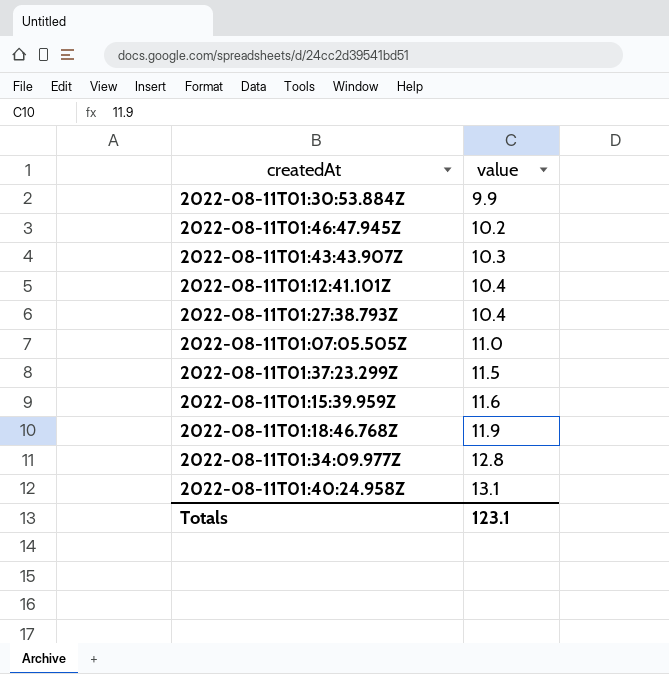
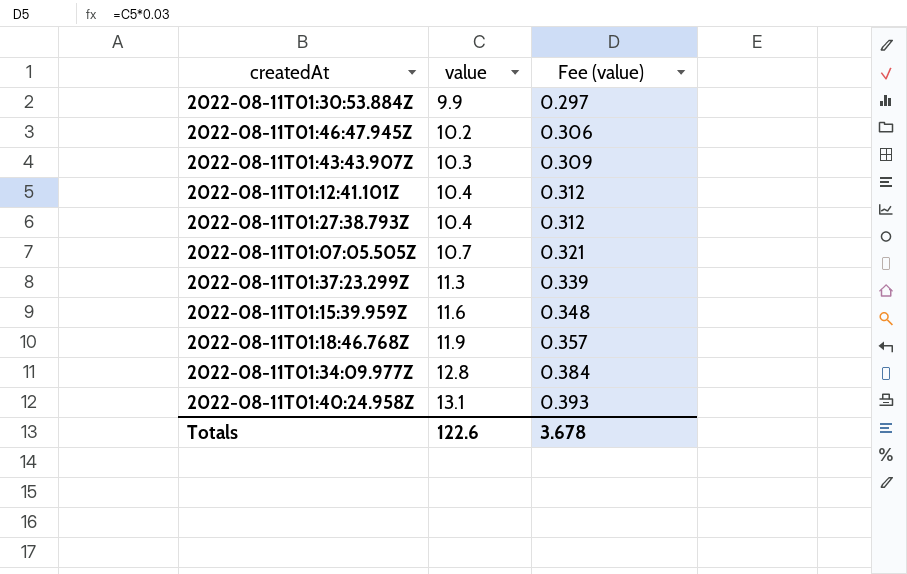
column Fee (value) | formula: none -> [value] * 0.03
2022-08-11T01:07:05.505Z | value: 11.0 -> 10.7
2022-08-11T01:37:23.299Z | value: 11.5 -> 11.3
Totals | value: 123.1 -> 122.6

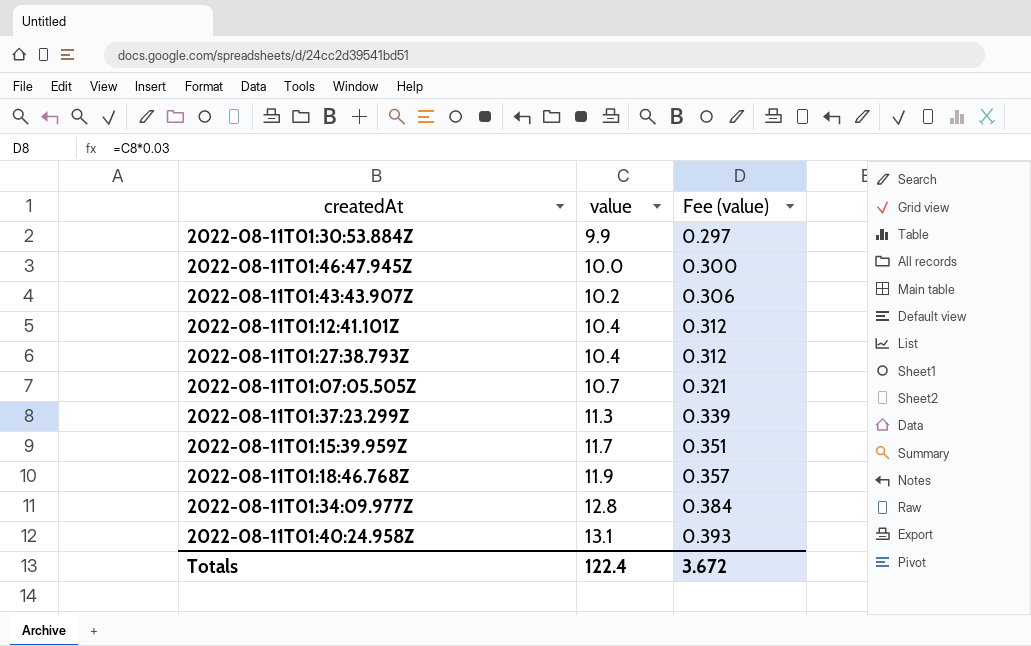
2022-08-11T01:46:47.945Z | value: 10.2 -> 10.0
2022-08-11T01:46:47.945Z | Fee (value): 0.306 -> 0.300
2022-08-11T01:43:43.907Z | value: 10.3 -> 10.2
2022-08-11T01:43:43.907Z | Fee (value): 0.309 -> 0.306
2022-08-11T01:15:39.959Z | value: 11.6 -> 11.7
2022-08-11T01:15:39.959Z | Fee (value): 0.348 -> 0.351
Totals | value: 122.6 -> 122.4
Totals | Fee (value): 3.678 -> 3.672

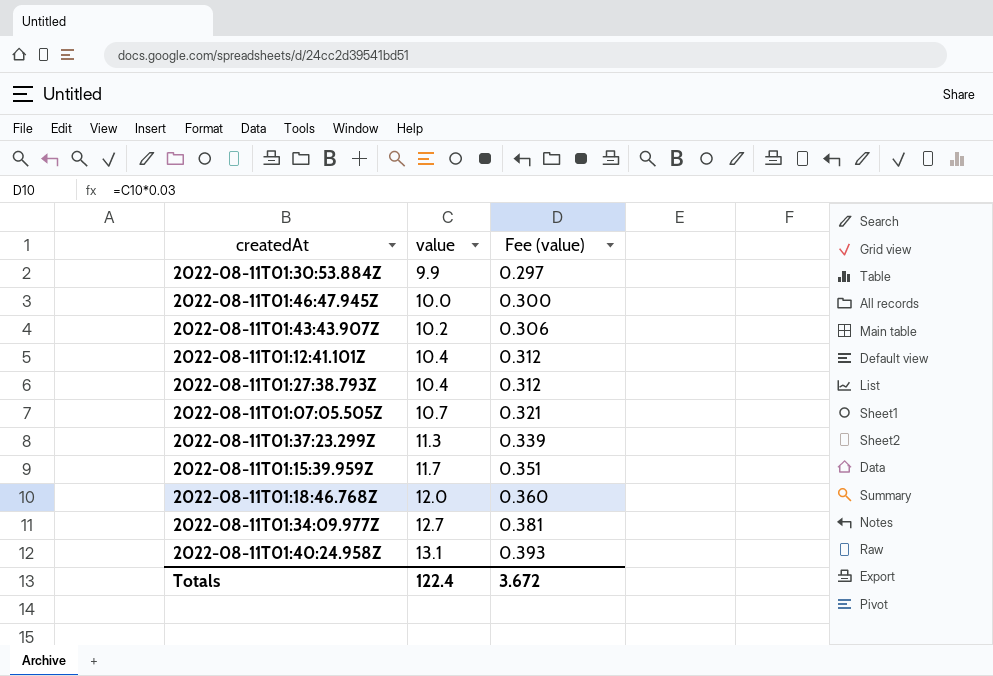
2022-08-11T01:18:46.768Z | value: 11.9 -> 12.0
2022-08-11T01:18:46.768Z | Fee (value): 0.357 -> 0.360
2022-08-11T01:34:09.977Z | value: 12.8 -> 12.7
2022-08-11T01:34:09.977Z | Fee (value): 0.384 -> 0.381

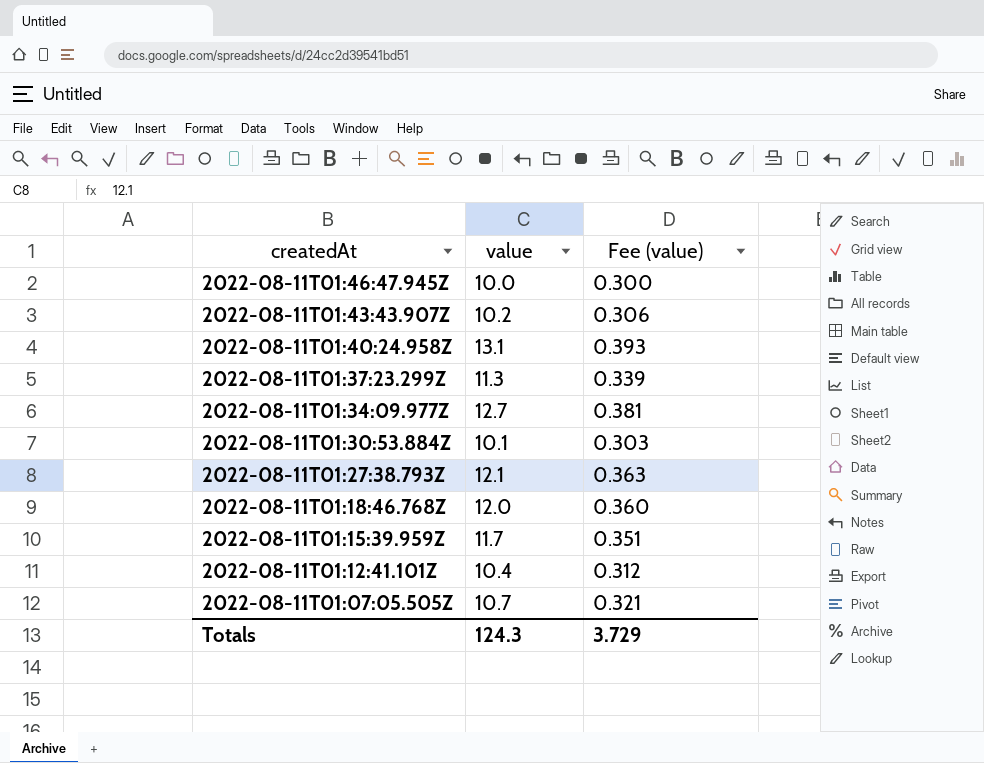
row order: value ascending -> createdAt descending
2022-08-11T01:30:53.884Z | value: 9.9 -> 10.1
2022-08-11T01:30:53.884Z | Fee (value): 0.297 -> 0.303
2022-08-11T01:27:38.793Z | value: 10.4 -> 12.1
2022-08-11T01:27:38.793Z | Fee (value): 0.312 -> 0.363
Totals | value: 122.4 -> 124.3
Totals | Fee (value): 3.672 -> 3.729

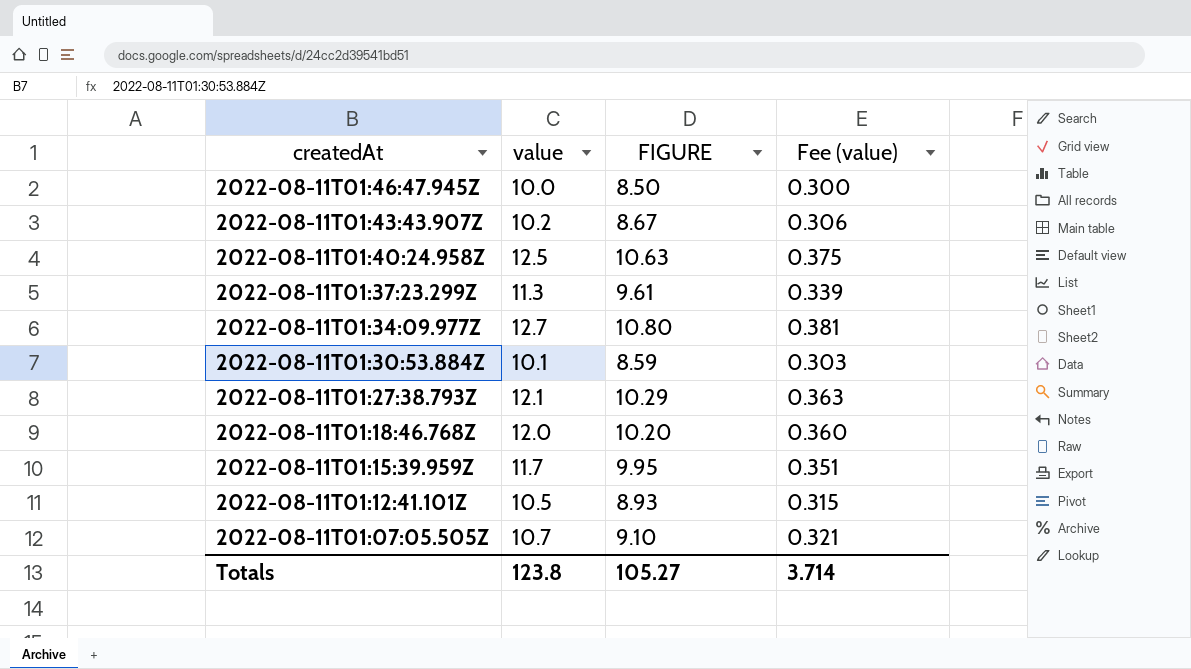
column FIGURE | formula: none -> [value] * 0.85
2022-08-11T01:40:24.958Z | value: 13.1 -> 12.5
2022-08-11T01:40:24.958Z | Fee (value): 0.393 -> 0.375
2022-08-11T01:12:41.101Z | value: 10.4 -> 10.5
2022-08-11T01:12:41.101Z | Fee (value): 0.312 -> 0.315
Totals | value: 124.3 -> 123.8
Totals | Fee (value): 3.729 -> 3.714

